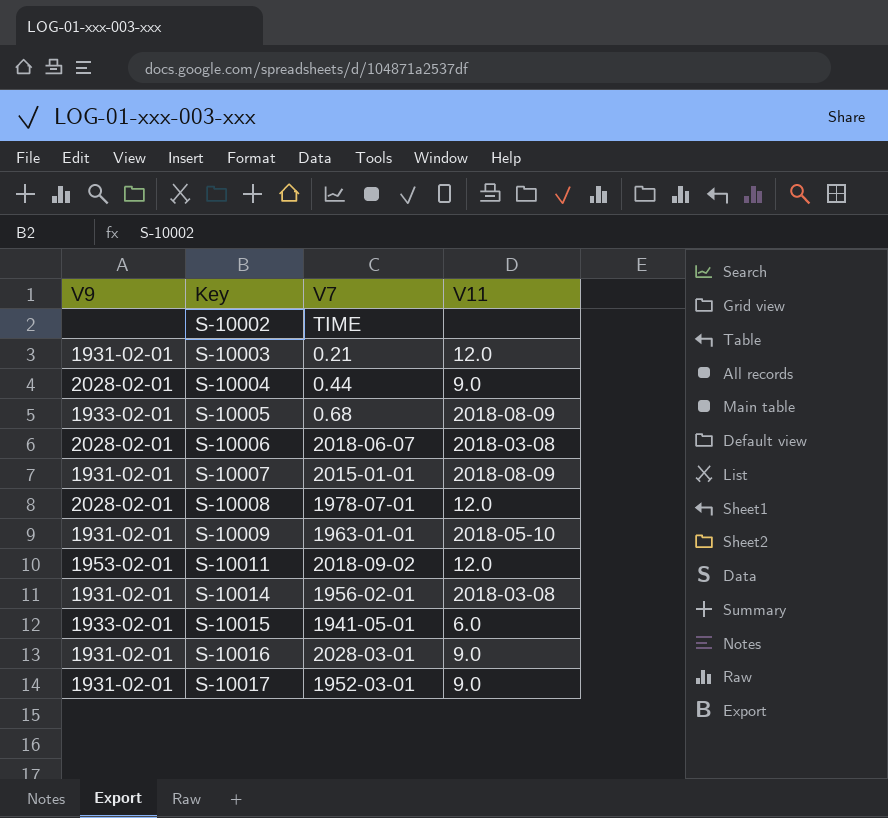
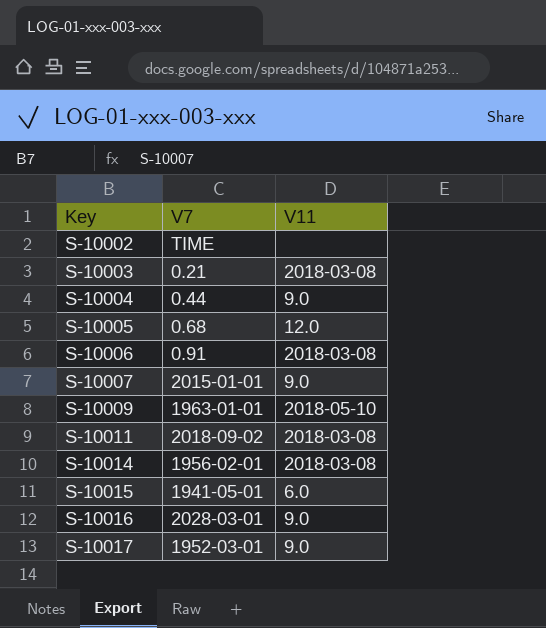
column V9 | position: 1 -> none
row S-10008: 2028-02-01 | 1978-07-01 | 12.0 -> none
S-10003 | V11: 12.0 -> 2018-03-08
S-10005 | V11: 2018-08-09 -> 12.0
S-10006 | V7: 2018-06-07 -> 0.91
S-10007 | V11: 2018-08-09 -> 9.0
S-10011 | V11: 12.0 -> 2018-03-08

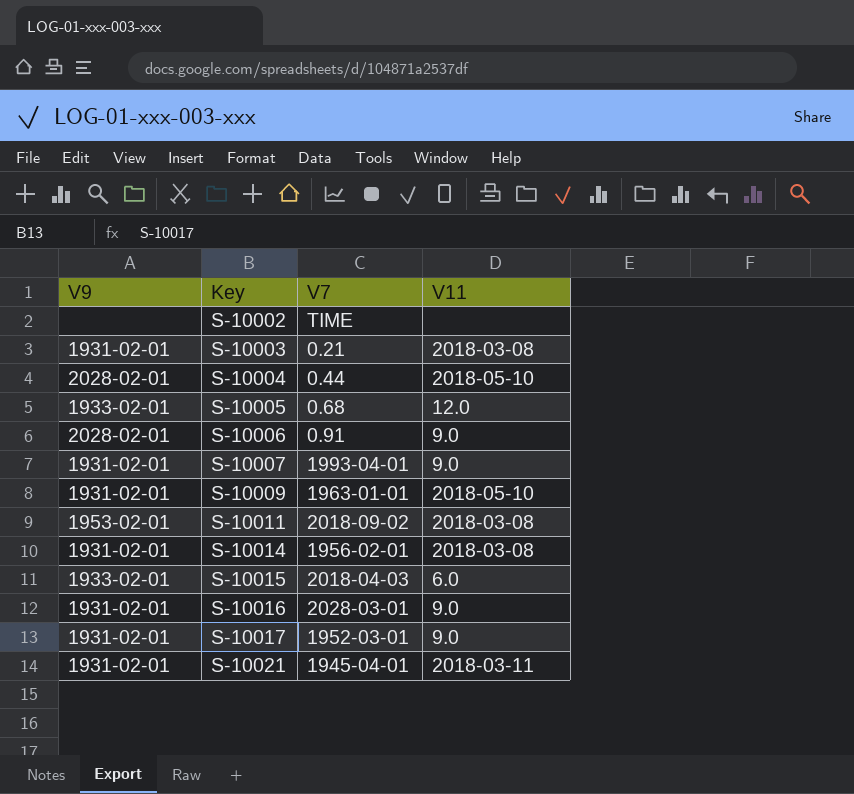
column V9 | position: none -> 1
S-10004 | V11: 9.0 -> 2018-05-10
S-10006 | V11: 2018-03-08 -> 9.0
S-10007 | V7: 2015-01-01 -> 1993-04-01
S-10015 | V7: 1941-05-01 -> 2018-04-03
row S-10021: none -> 1931-02-01 | 1945-04-01 | 2018-03-11

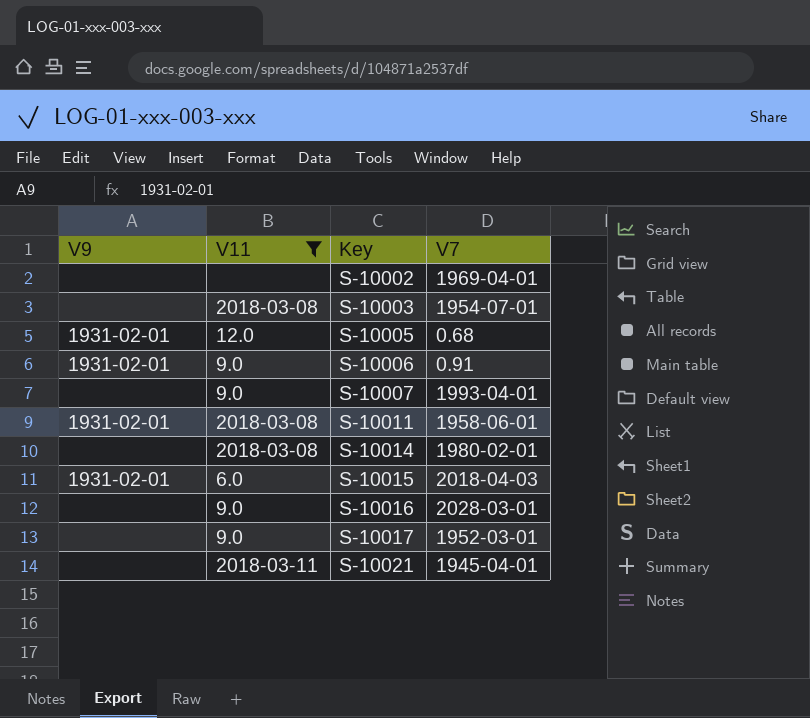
filter: none -> V11 != 2018-05-10
column V11 | position: 4 -> 2
S-10002 | V7: TIME -> 1969-04-01
S-10003 | V9: 1931-02-01 -> none
S-10003 | V7: 0.21 -> 1954-07-01
S-10005 | V9: 1933-02-01 -> 1931-02-01
S-10006 | V9: 2028-02-01 -> 1931-02-01
S-10007 | V9: 1931-02-01 -> none
S-10011 | V9: 1953-02-01 -> 1931-02-01
S-10011 | V7: 2018-09-02 -> 1958-06-01
S-10014 | V9: 1931-02-01 -> none
S-10014 | V7: 1956-02-01 -> 1980-02-01
S-10015 | V9: 1933-02-01 -> 1931-02-01
S-10016 | V9: 1931-02-01 -> none
S-10017 | V9: 1931-02-01 -> none
S-10021 | V9: 1931-02-01 -> none

